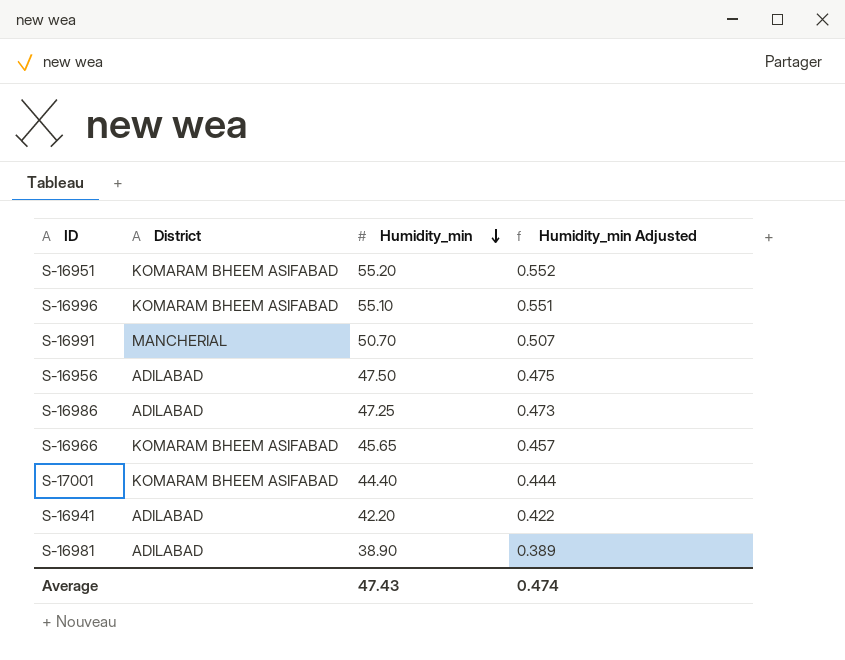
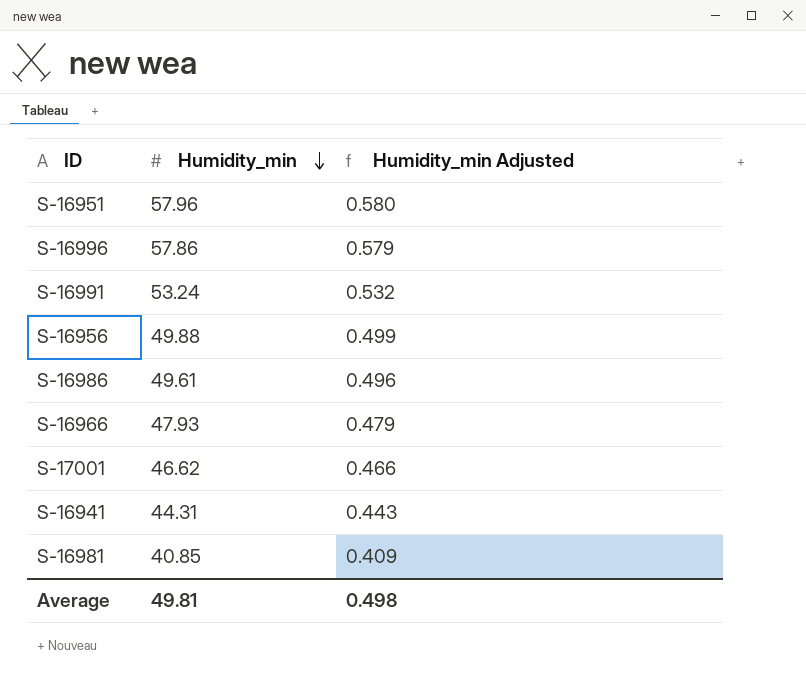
column District | position: 2 -> none
S-16951 | Humidity_min: 55.20 -> 57.96
S-16951 | Humidity_min Adjusted: 0.552 -> 0.580
S-16996 | Humidity_min: 55.10 -> 57.86
S-16996 | Humidity_min Adjusted: 0.551 -> 0.579
S-16991 | Humidity_min: 50.70 -> 53.24
S-16991 | Humidity_min Adjusted: 0.507 -> 0.532
S-16956 | Humidity_min: 47.50 -> 49.88
S-16956 | Humidity_min Adjusted: 0.475 -> 0.499
S-16986 | Humidity_min: 47.25 -> 49.61
S-16986 | Humidity_min Adjusted: 0.473 -> 0.496
S-16966 | Humidity_min: 45.65 -> 47.93
S-16966 | Humidity_min Adjusted: 0.457 -> 0.479
S-17001 | Humidity_min: 44.40 -> 46.62
S-17001 | Humidity_min Adjusted: 0.444 -> 0.466
S-16941 | Humidity_min: 42.20 -> 44.31
S-16941 | Humidity_min Adjusted: 0.422 -> 0.443
S-16981 | Humidity_min: 38.90 -> 40.85
S-16981 | Humidity_min Adjusted: 0.389 -> 0.409
Average | Humidity_min: 47.43 -> 49.81
Average | Humidity_min Adjusted: 0.474 -> 0.498

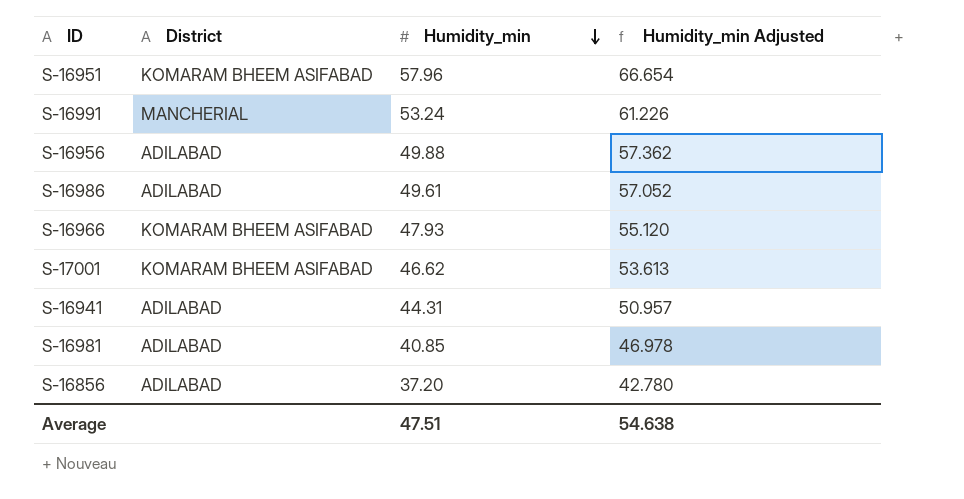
column District | position: none -> 2
column Humidity_min Adjusted | formula: [Humidity_min] * 0.01 -> [Humidity_min] * 1.15
row S-16996: 57.86 | 0.579 -> none
row S-16856: none -> ADILABAD | 37.20 | 42.780
Average | Humidity_min: 49.81 -> 47.51
Average | Humidity_min Adjusted: 0.498 -> 54.638

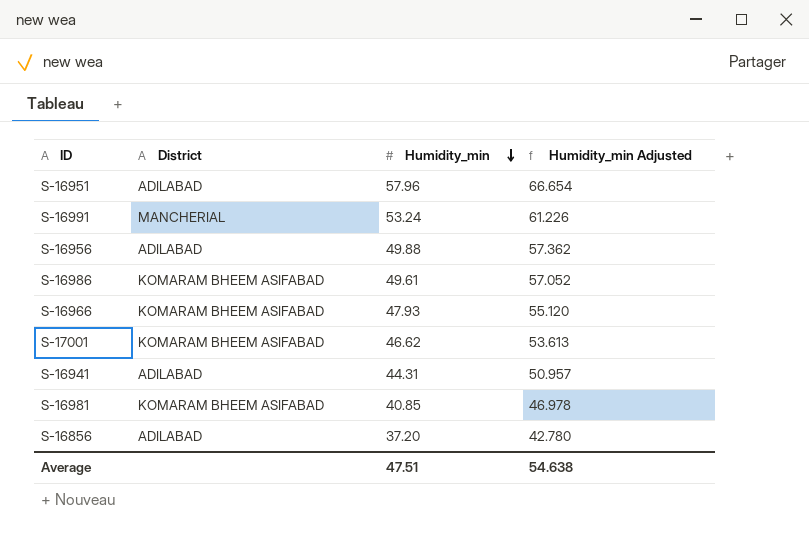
S-16951 | District: KOMARAM BHEEM ASIFABAD -> ADILABAD
S-16986 | District: ADILABAD -> KOMARAM BHEEM ASIFABAD
S-16981 | District: ADILABAD -> KOMARAM BHEEM ASIFABAD

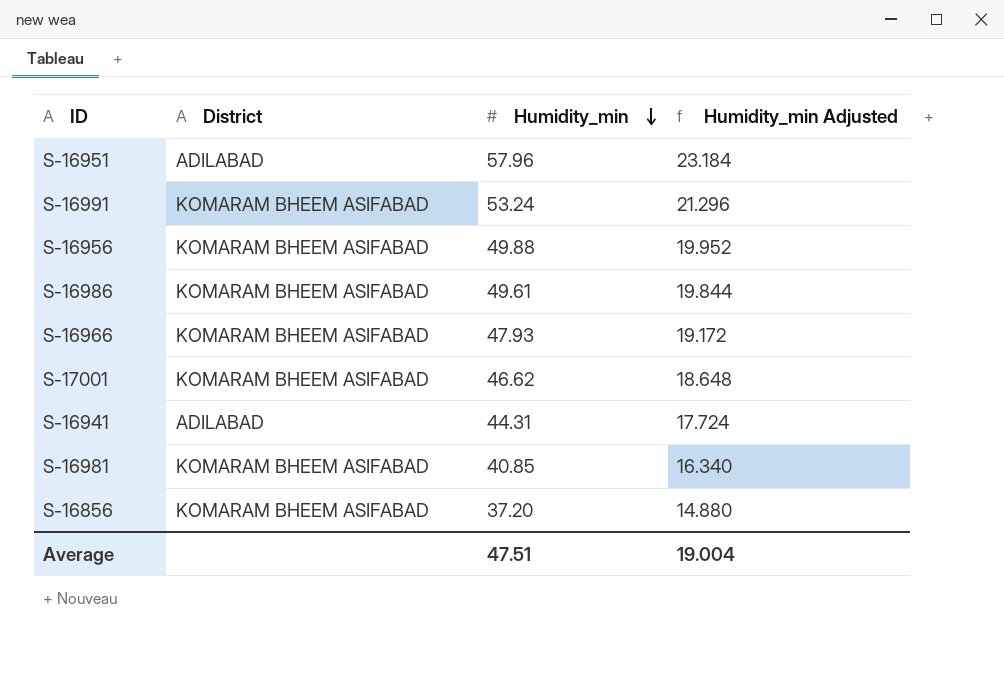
column Humidity_min Adjusted | formula: [Humidity_min] * 1.15 -> [Humidity_min] * 0.4
S-16991 | District: MANCHERIAL -> KOMARAM BHEEM ASIFABAD
S-16956 | District: ADILABAD -> KOMARAM BHEEM ASIFABAD
S-16856 | District: ADILABAD -> KOMARAM BHEEM ASIFABAD
Average | Humidity_min Adjusted: 54.638 -> 19.004

